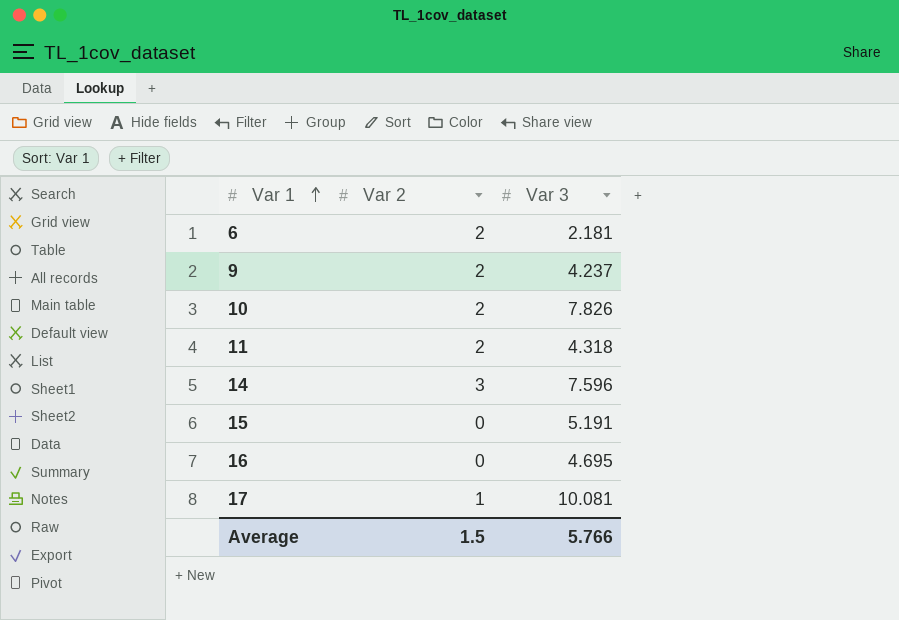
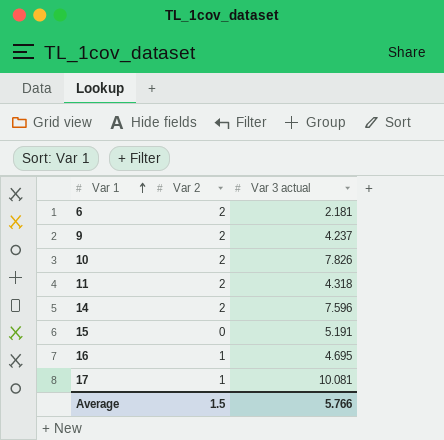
column name: Var 3 -> Var 3 actual
14 | Var 2: 3 -> 2
16 | Var 2: 0 -> 1

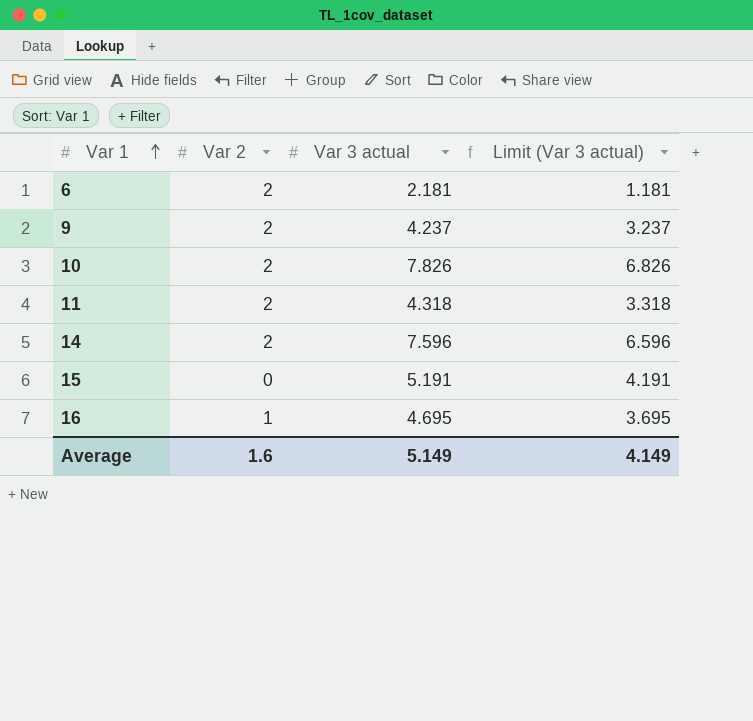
column Limit (Var 3 actual) | formula: none -> [Var 3 actual] - 1
row 17: 1 | 10.081 -> none
Average | Var 2: 1.5 -> 1.6
Average | Var 3 actual: 5.766 -> 5.149

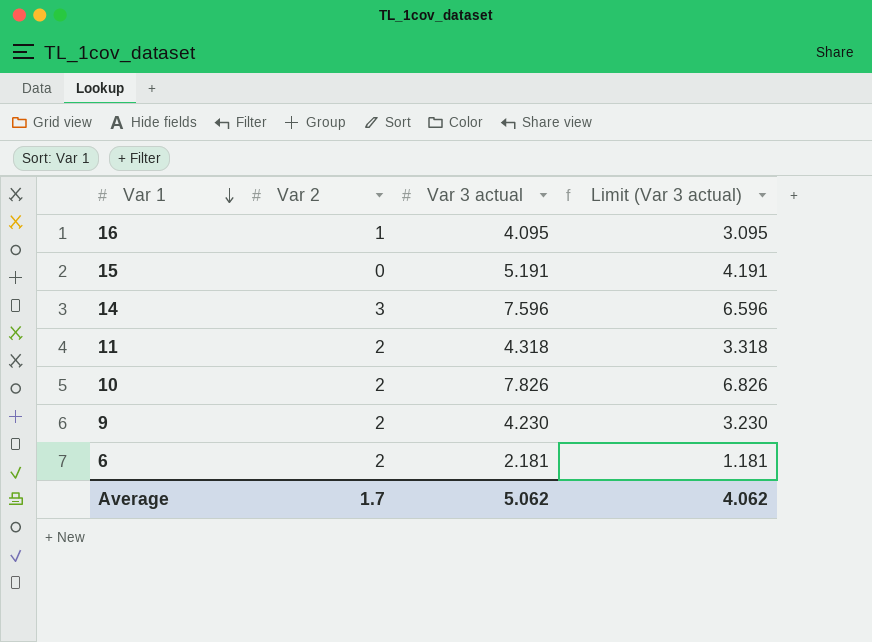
row order: Var 1 ascending -> Var 1 descending
16 | Var 3 actual: 4.695 -> 4.095
16 | Limit (Var 3 actual): 3.695 -> 3.095
14 | Var 2: 2 -> 3
9 | Var 3 actual: 4.237 -> 4.230
9 | Limit (Var 3 actual): 3.237 -> 3.230
Average | Var 2: 1.6 -> 1.7
Average | Var 3 actual: 5.149 -> 5.062
Average | Limit (Var 3 actual): 4.149 -> 4.062

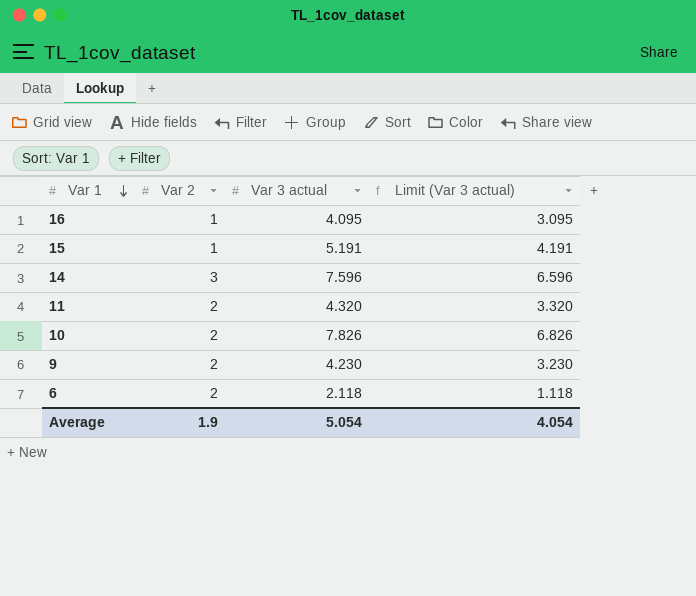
15 | Var 2: 0 -> 1
11 | Var 3 actual: 4.318 -> 4.320
11 | Limit (Var 3 actual): 3.318 -> 3.320
6 | Var 3 actual: 2.181 -> 2.118
6 | Limit (Var 3 actual): 1.181 -> 1.118
Average | Var 2: 1.7 -> 1.9
Average | Var 3 actual: 5.062 -> 5.054
Average | Limit (Var 3 actual): 4.062 -> 4.054

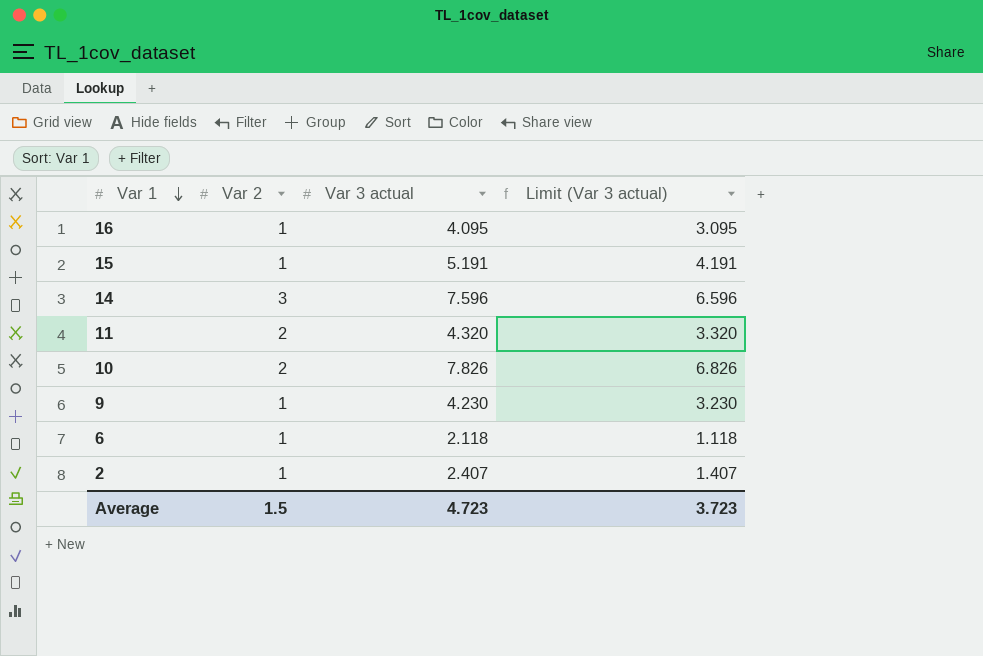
9 | Var 2: 2 -> 1
6 | Var 2: 2 -> 1
row 2: none -> 1 | 2.407 | 1.407
Average | Var 2: 1.9 -> 1.5
Average | Var 3 actual: 5.054 -> 4.723
Average | Limit (Var 3 actual): 4.054 -> 3.723

